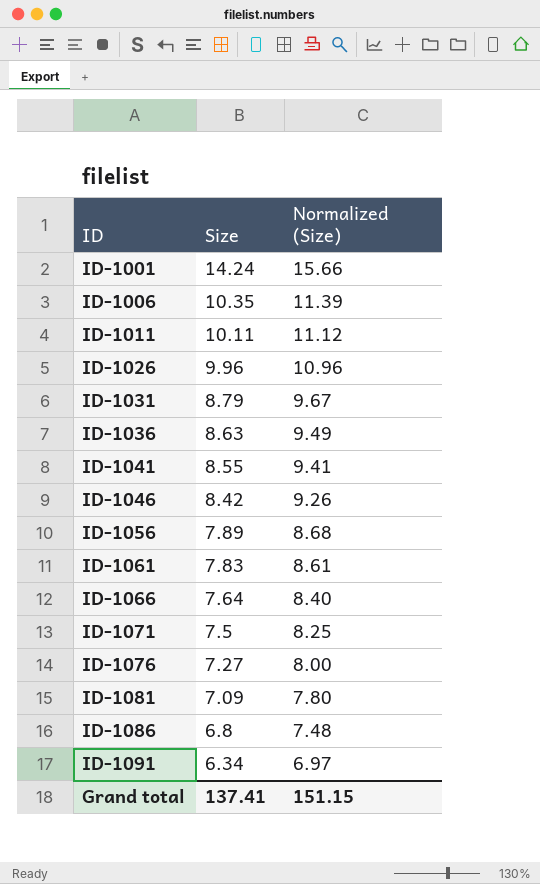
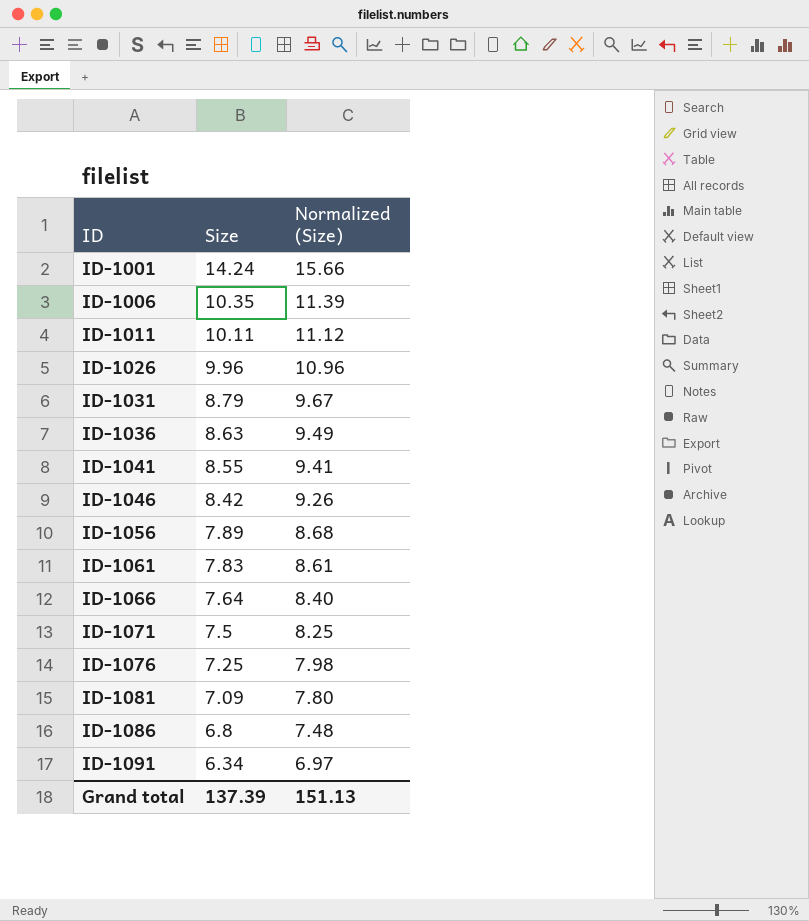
ID-1076 | Size: 7.27 -> 7.25
ID-1076 | Normalized (Size): 8.00 -> 7.98
Grand total | Size: 137.41 -> 137.39
Grand total | Normalized (Size): 151.15 -> 151.13

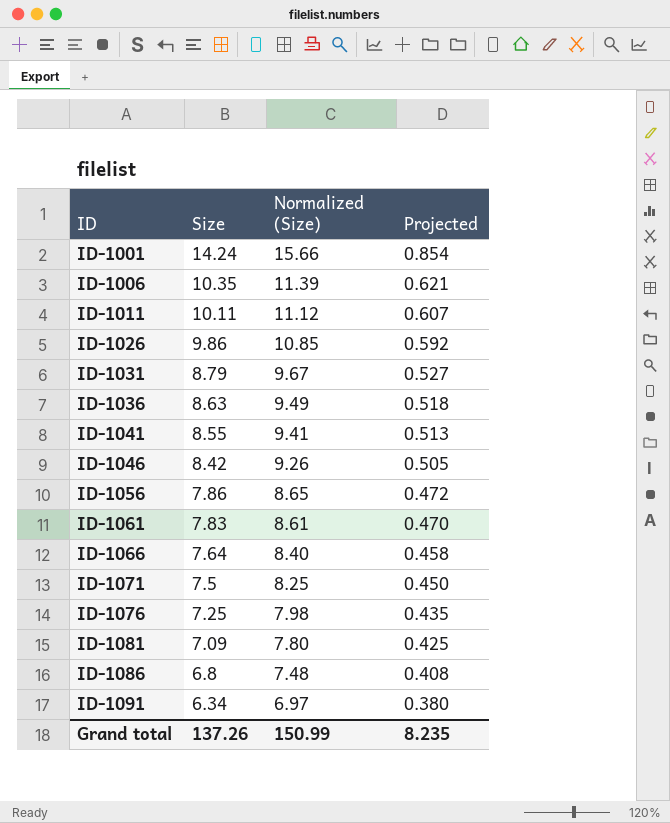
column Projected | formula: none -> [Size] * 0.06
ID-1026 | Size: 9.96 -> 9.86
ID-1026 | Normalized (Size): 10.96 -> 10.85
ID-1056 | Size: 7.89 -> 7.86
ID-1056 | Normalized (Size): 8.68 -> 8.65
Grand total | Size: 137.39 -> 137.26
Grand total | Normalized (Size): 151.13 -> 150.99

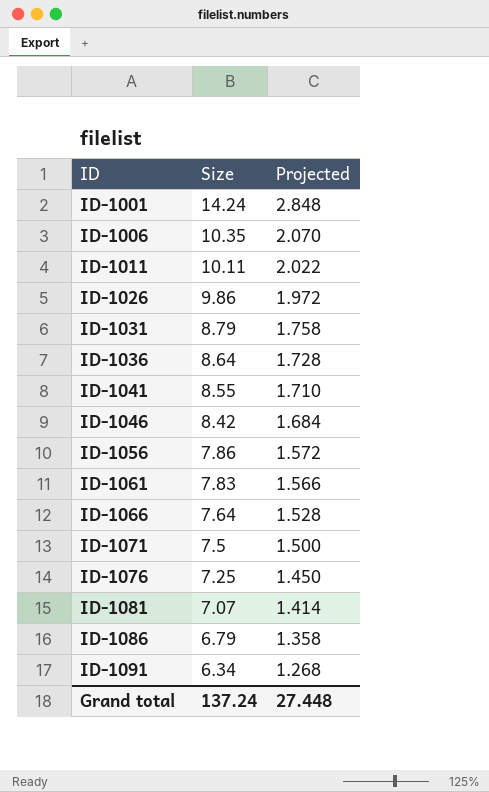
column Normalized (Size) | formula: [Size] * 1.1 -> none
column Projected | formula: [Size] * 0.06 -> [Size] * 0.2
ID-1036 | Size: 8.63 -> 8.64
ID-1081 | Size: 7.09 -> 7.07
ID-1086 | Size: 6.8 -> 6.79
Grand total | Size: 137.26 -> 137.24
Grand total | Projected: 8.235 -> 27.448

